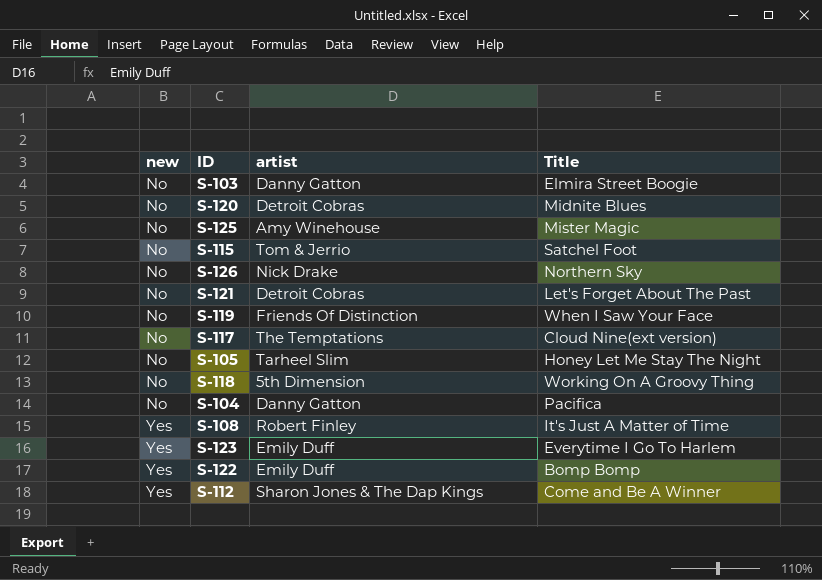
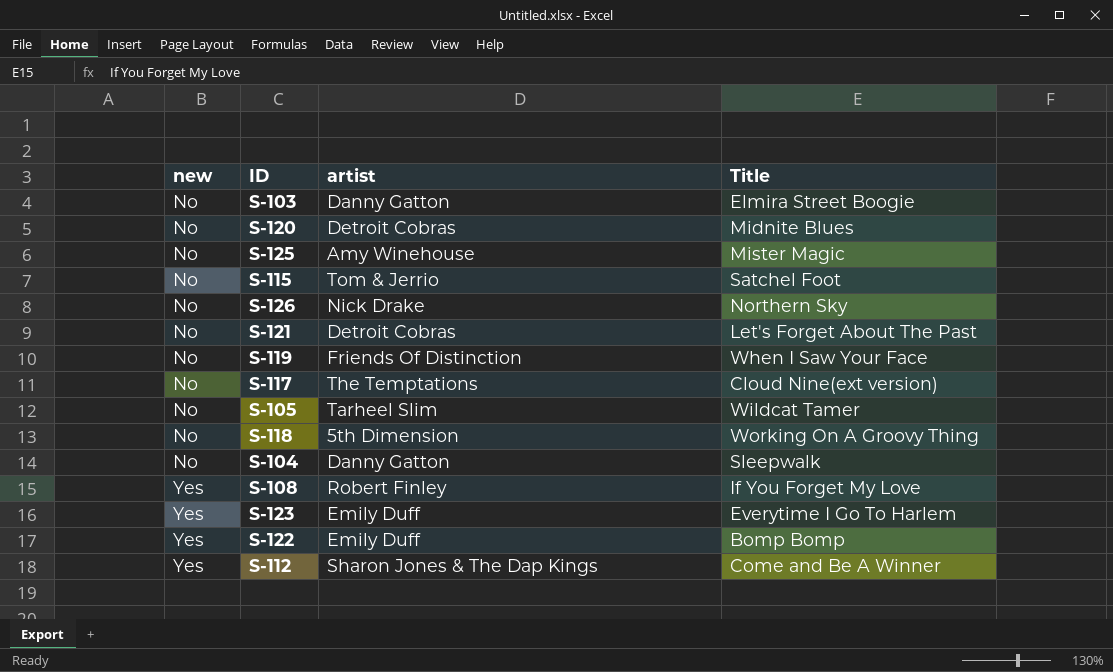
S-105 | Title: Honey Let Me Stay The Night -> Wildcat Tamer
S-104 | Title: Pacifica -> Sleepwalk
S-108 | Title: It's Just A Matter of Time -> If You Forget My Love

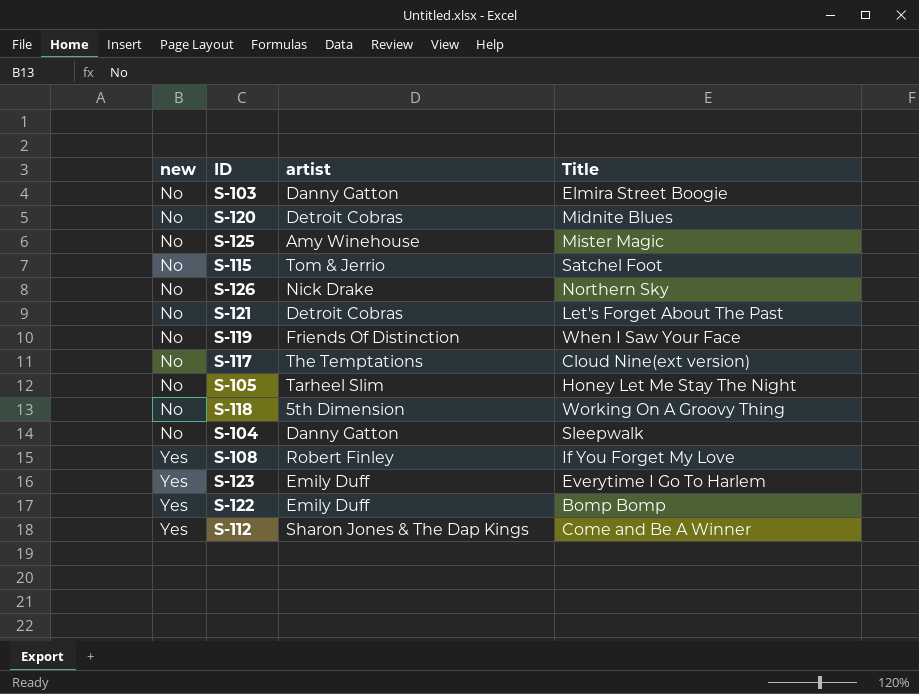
S-105 | Title: Wildcat Tamer -> Honey Let Me Stay The Night

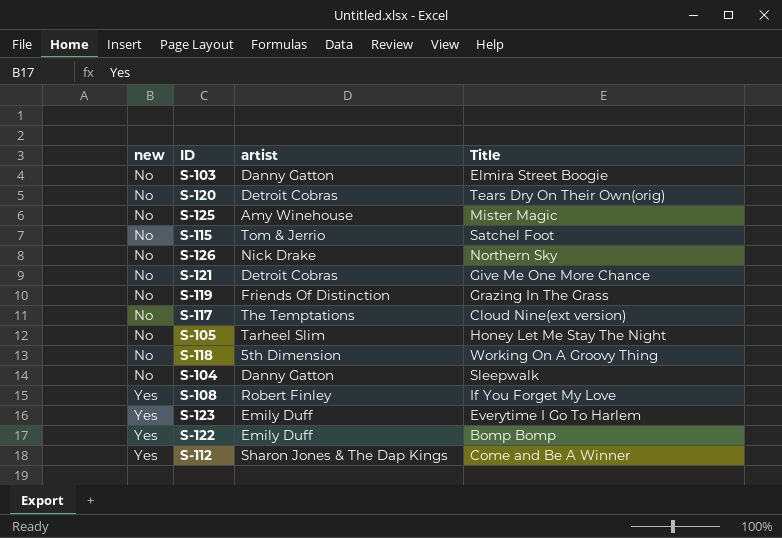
S-120 | Title: Midnite Blues -> Tears Dry On Their Own(orig)
S-121 | Title: Let's Forget About The Past -> Give Me One More Chance
S-119 | Title: When I Saw Your Face -> Grazing In The Grass

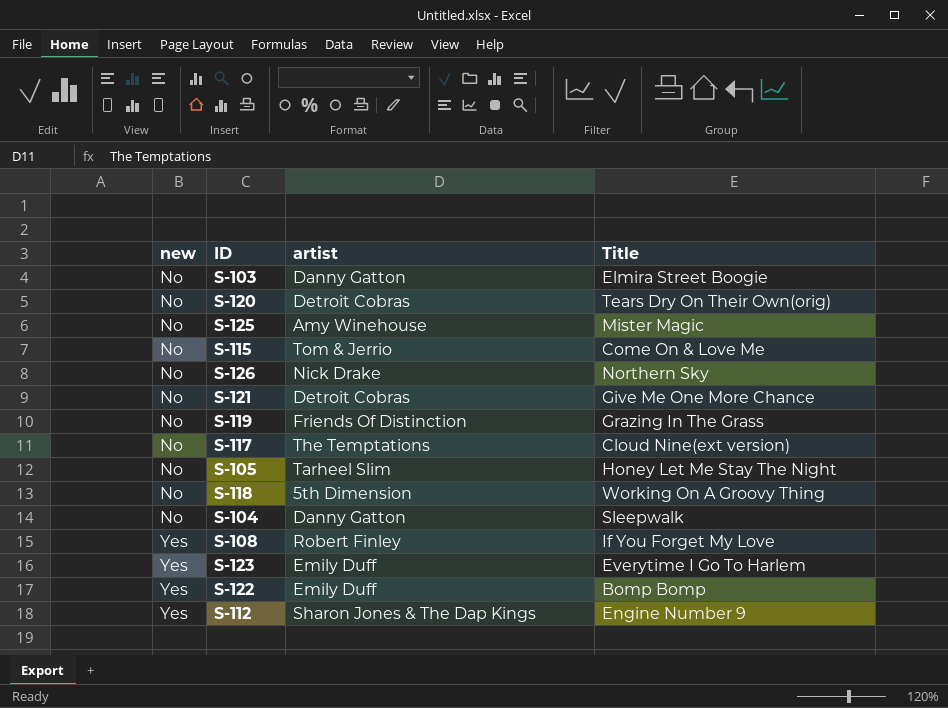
S-115 | Title: Satchel Foot -> Come On & Love Me
S-112 | Title: Come and Be A Winner -> Engine Number 9

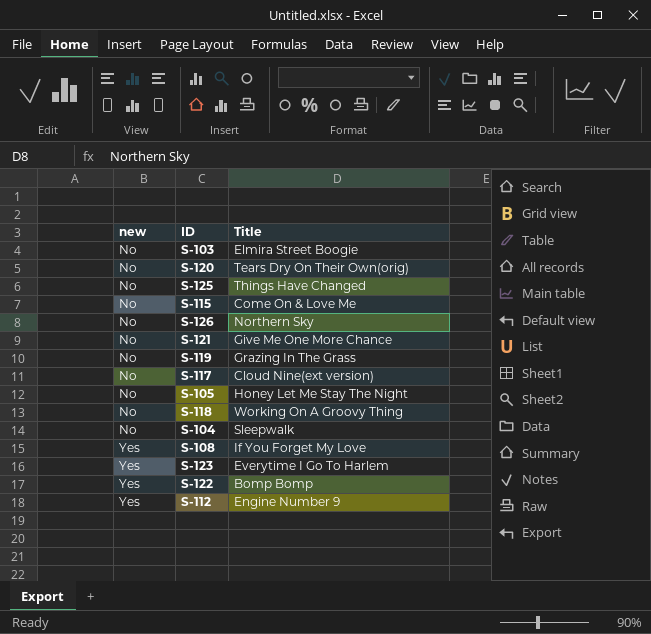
column artist | position: 3 -> none
S-125 | Title: Mister Magic -> Things Have Changed

